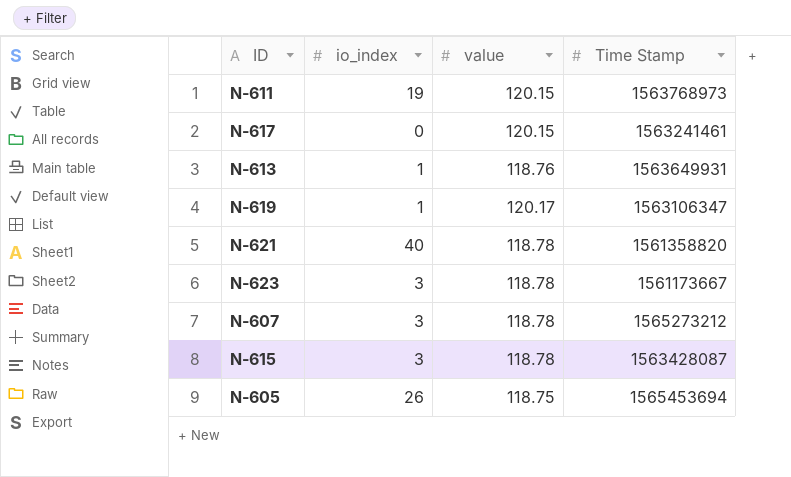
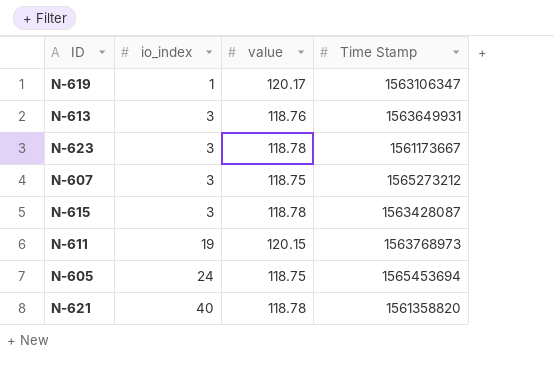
row order: none -> io_index ascending
row N-617: 0 | 120.15 | 1563241461 -> none
N-613 | io_index: 1 -> 3
N-607 | value: 118.78 -> 118.75
N-605 | io_index: 26 -> 24

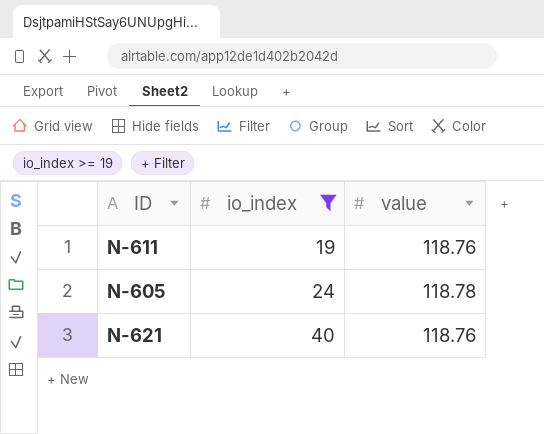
filter: none -> io_index >= 19
column Time Stamp | position: 4 -> none
N-611 | value: 120.15 -> 118.76
N-605 | value: 118.75 -> 118.78
N-621 | value: 118.78 -> 118.76

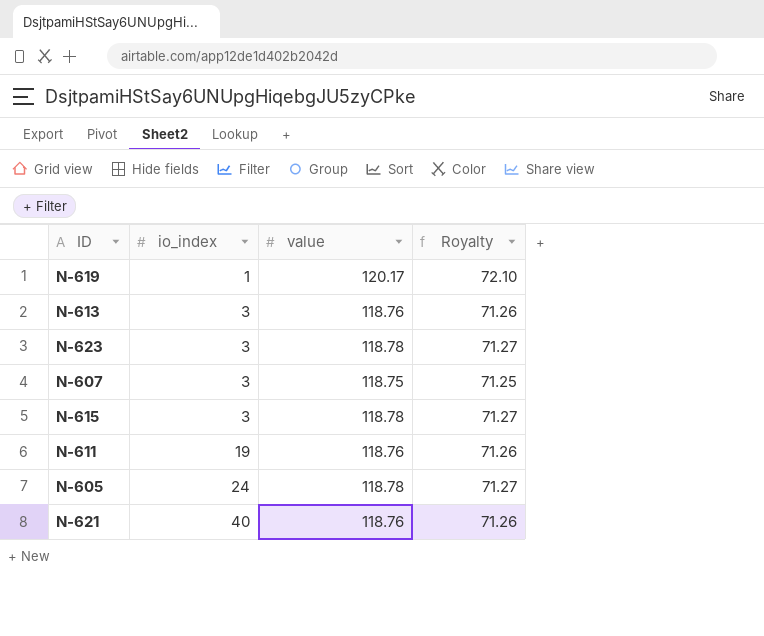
filter: io_index >= 19 -> none
column Royalty | formula: none -> [value] * 0.6

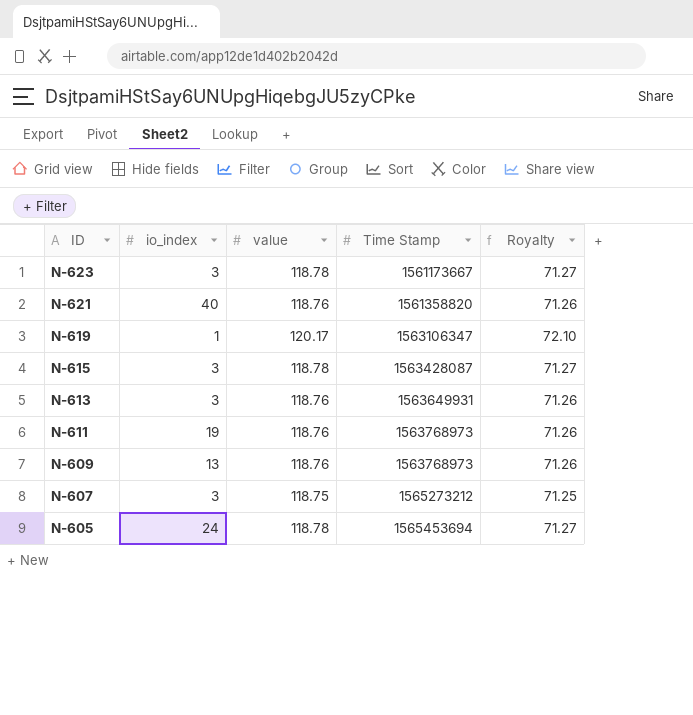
row order: io_index ascending -> ID descending
column Time Stamp | position: none -> 4
row N-609: none -> 13 | 118.76 | 1563768973 | 71.26

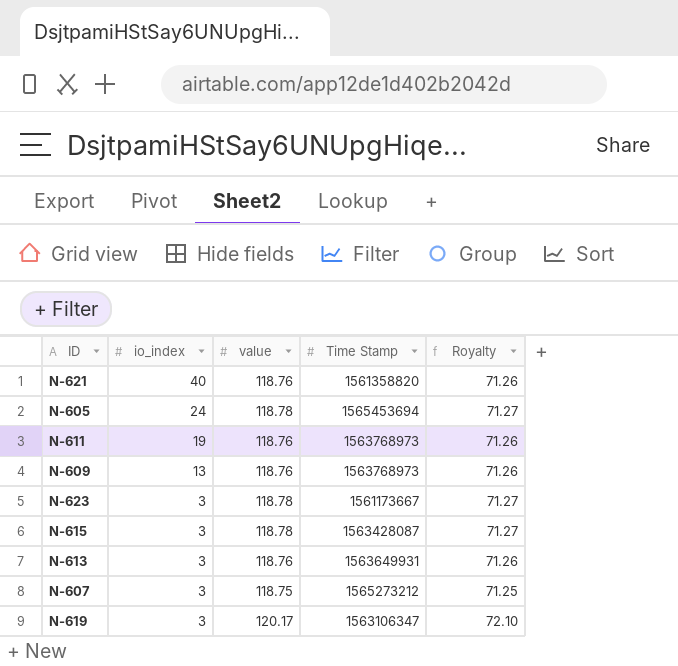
row order: ID descending -> io_index descending
N-619 | io_index: 1 -> 3

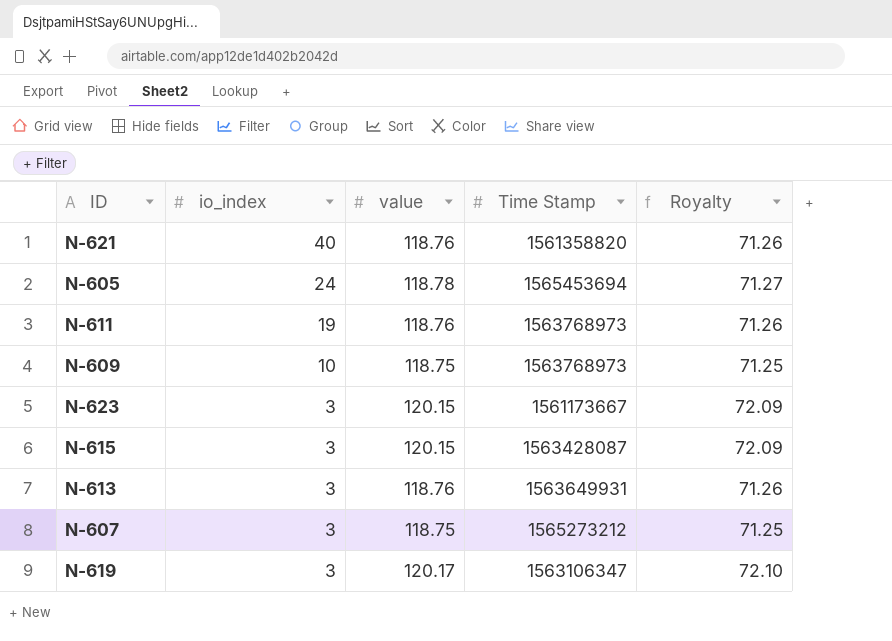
N-609 | io_index: 13 -> 10
N-609 | value: 118.76 -> 118.75
N-609 | Royalty: 71.26 -> 71.25
N-623 | value: 118.78 -> 120.15
N-623 | Royalty: 71.27 -> 72.09
N-615 | value: 118.78 -> 120.15
N-615 | Royalty: 71.27 -> 72.09

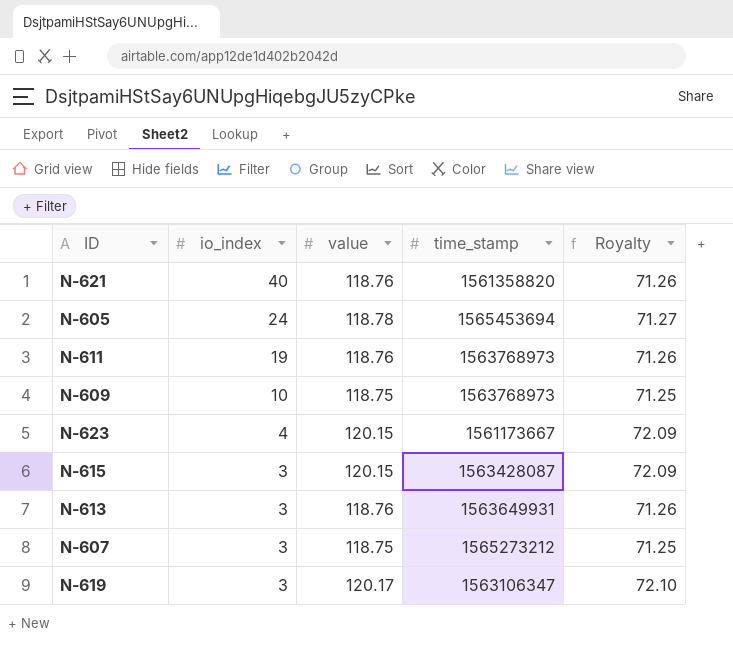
column name: Time Stamp -> time_stamp
N-623 | io_index: 3 -> 4

